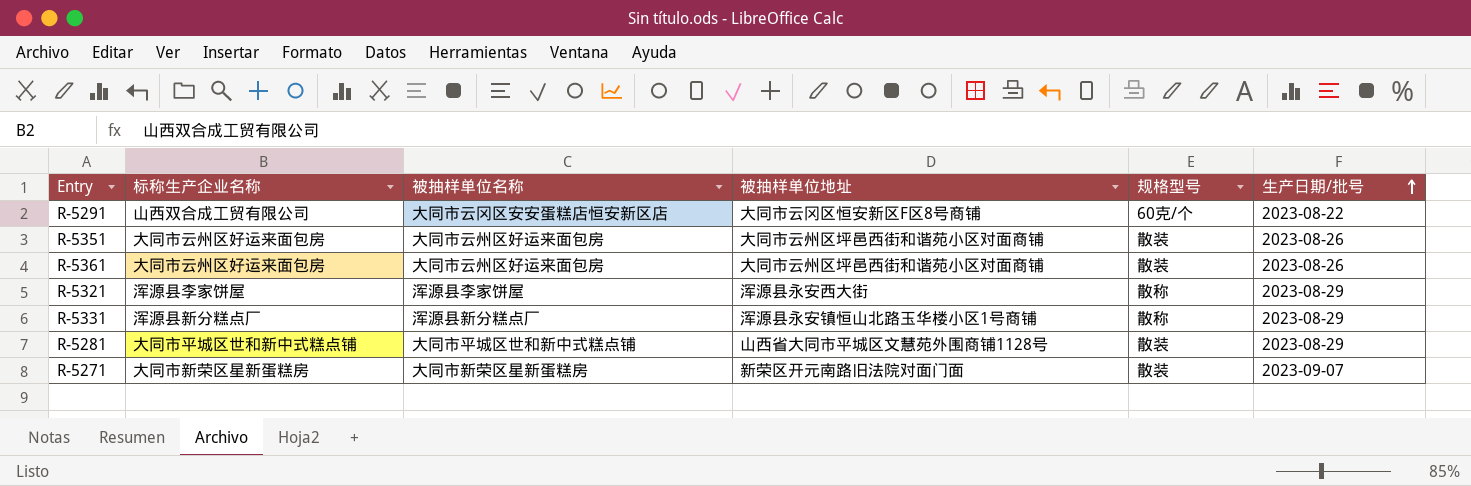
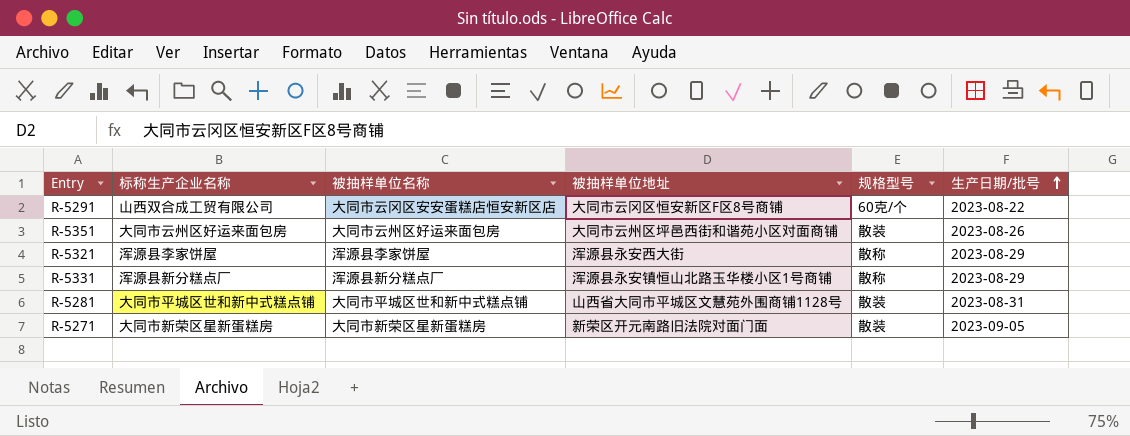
row R-5361: 大同市云州区好运来面包房 | 大同市云州区好运来面包房 | 大同市云州区坪邑西街和谐苑小区对面商铺 | 散装 | 2023-08-26 -> none
R-5281 | 生产日期/批号: 2023-08-29 -> 2023-08-31
R-5271 | 生产日期/批号: 2023-09-07 -> 2023-09-05

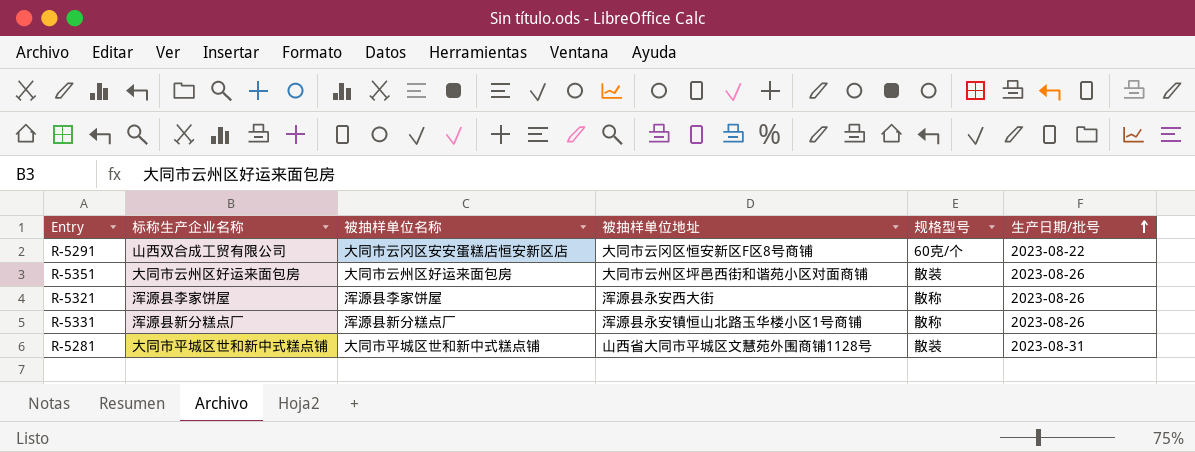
row R-5271: 大同市新荣区星新蛋糕房 | 大同市新荣区星新蛋糕房 | 新荣区开元南路旧法院对面门面 | 散装 | 2023-09-05 -> none
R-5321 | 生产日期/批号: 2023-08-29 -> 2023-08-26
R-5331 | 生产日期/批号: 2023-08-29 -> 2023-08-26

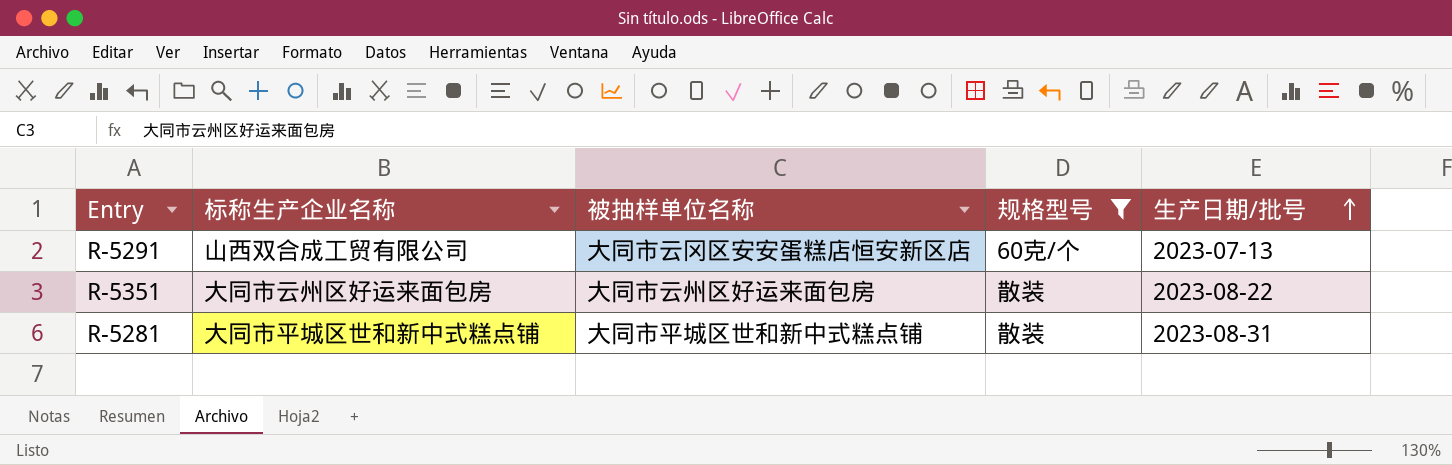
filter: none -> 规格型号 != 散称
column 被抽样单位地址 | position: 4 -> none
R-5291 | 生产日期/批号: 2023-08-22 -> 2023-07-13
R-5351 | 生产日期/批号: 2023-08-26 -> 2023-08-22

